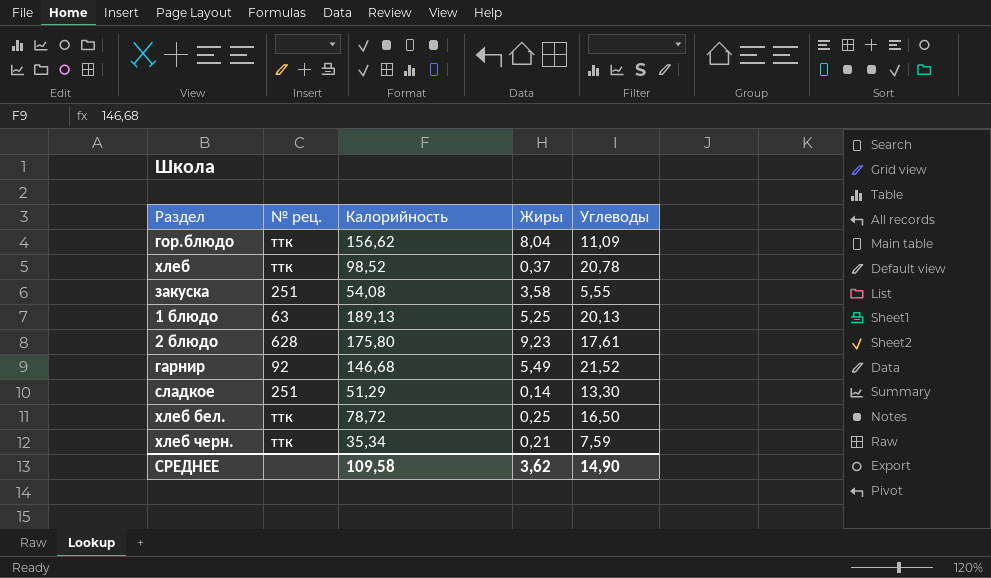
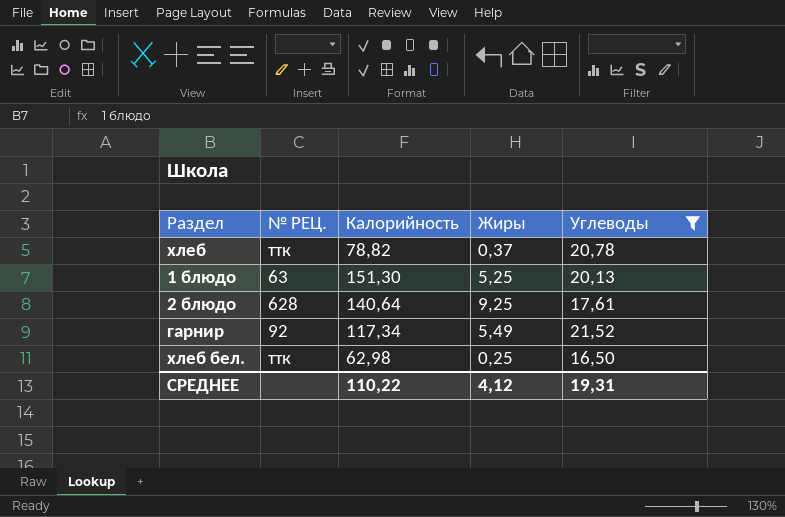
filter: none -> Углеводы >= 16,50
column name: № рец. -> № РЕЦ.
хлеб | Калорийность: 98,52 -> 78,82
1 блюдо | Калорийность: 189,13 -> 151,30
2 блюдо | Калорийность: 175,80 -> 140,64
2 блюдо | Жиры: 9,23 -> 9,25
гарнир | Калорийность: 146,68 -> 117,34
хлеб бел. | Калорийность: 78,72 -> 62,98
СРЕДНЕЕ | Калорийность: 109,58 -> 110,22
СРЕДНЕЕ | Жиры: 3,62 -> 4,12
СРЕДНЕЕ | Углеводы: 14,90 -> 19,31

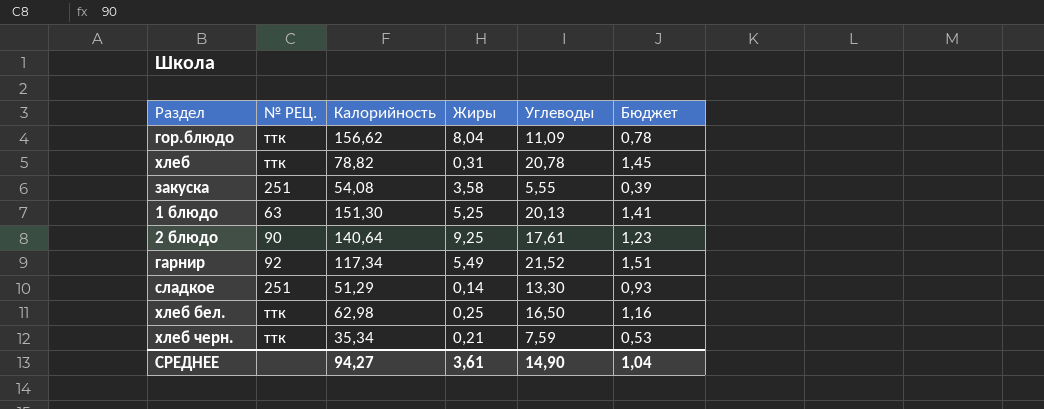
filter: Углеводы >= 16,50 -> none
column Бюджет | formula: none -> [Углеводы] * 0,07
хлеб | Жиры: 0,37 -> 0,31
2 блюдо | № РЕЦ.: 628 -> 90
СРЕДНЕЕ | Калорийность: 110,22 -> 94,27
СРЕДНЕЕ | Жиры: 4,12 -> 3,61
СРЕДНЕЕ | Углеводы: 19,31 -> 14,90

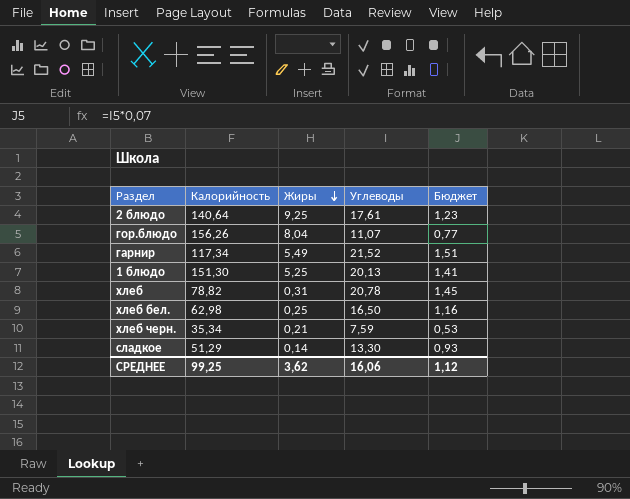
row order: none -> Жиры descending
column № РЕЦ. | position: 2 -> none
row закуска: 251 | 54,08 | 3,58 | 5,55 | 0,39 -> none
гор.блюдо | Калорийность: 156,62 -> 156,26
гор.блюдо | Углеводы: 11,09 -> 11,07
гор.блюдо | Бюджет: 0,78 -> 0,77
СРЕДНЕЕ | Калорийность: 94,27 -> 99,25
СРЕДНЕЕ | Жиры: 3,61 -> 3,62
СРЕДНЕЕ | Углеводы: 14,90 -> 16,06
СРЕДНЕЕ | Бюджет: 1,04 -> 1,12

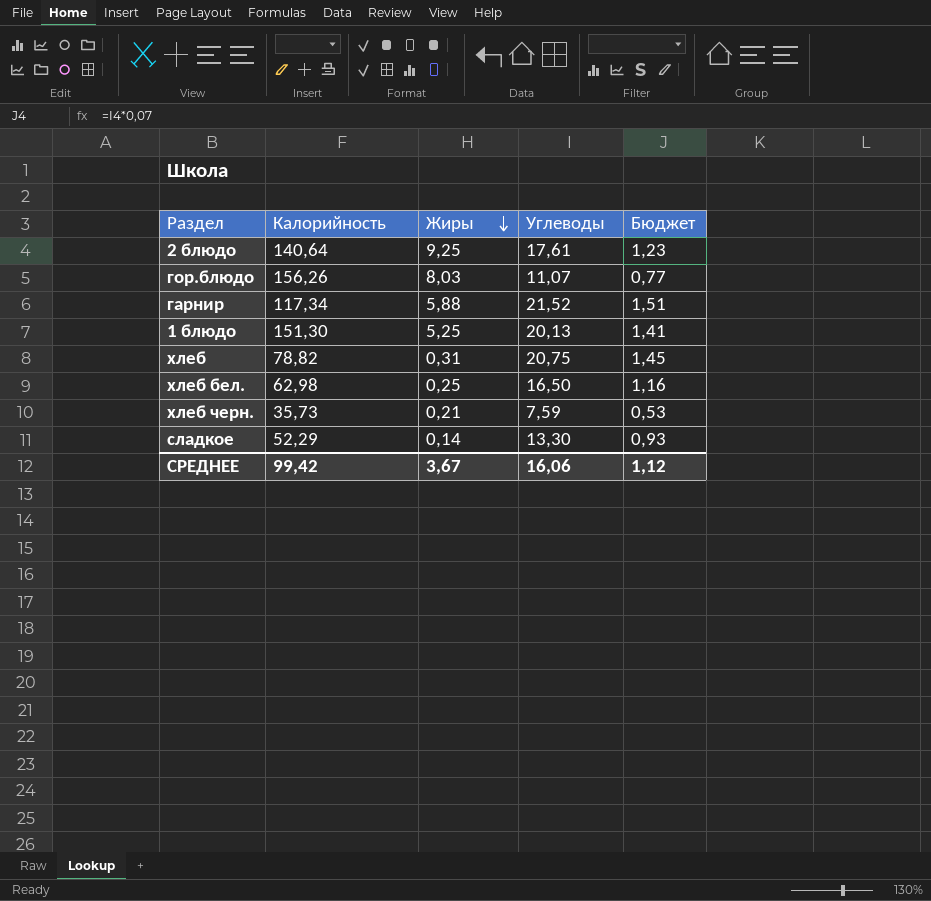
гор.блюдо | Жиры: 8,04 -> 8,03
гарнир | Жиры: 5,49 -> 5,88
хлеб | Углеводы: 20,78 -> 20,75
хлеб черн. | Калорийность: 35,34 -> 35,73
сладкое | Калорийность: 51,29 -> 52,29
СРЕДНЕЕ | Калорийность: 99,25 -> 99,42
СРЕДНЕЕ | Жиры: 3,62 -> 3,67

